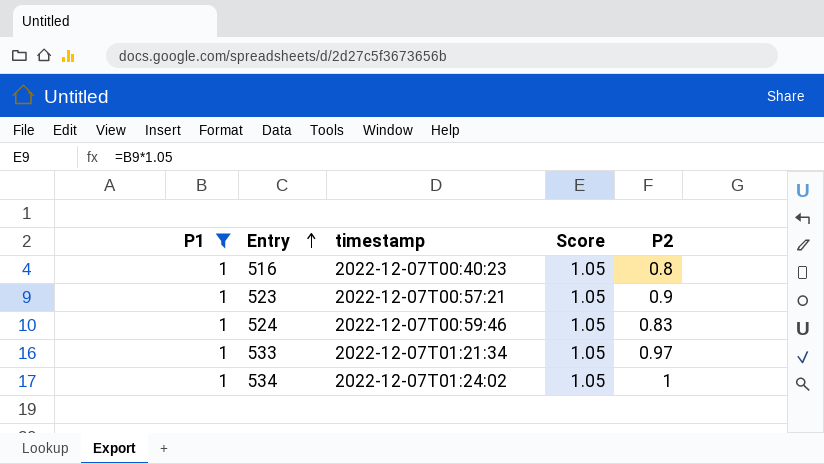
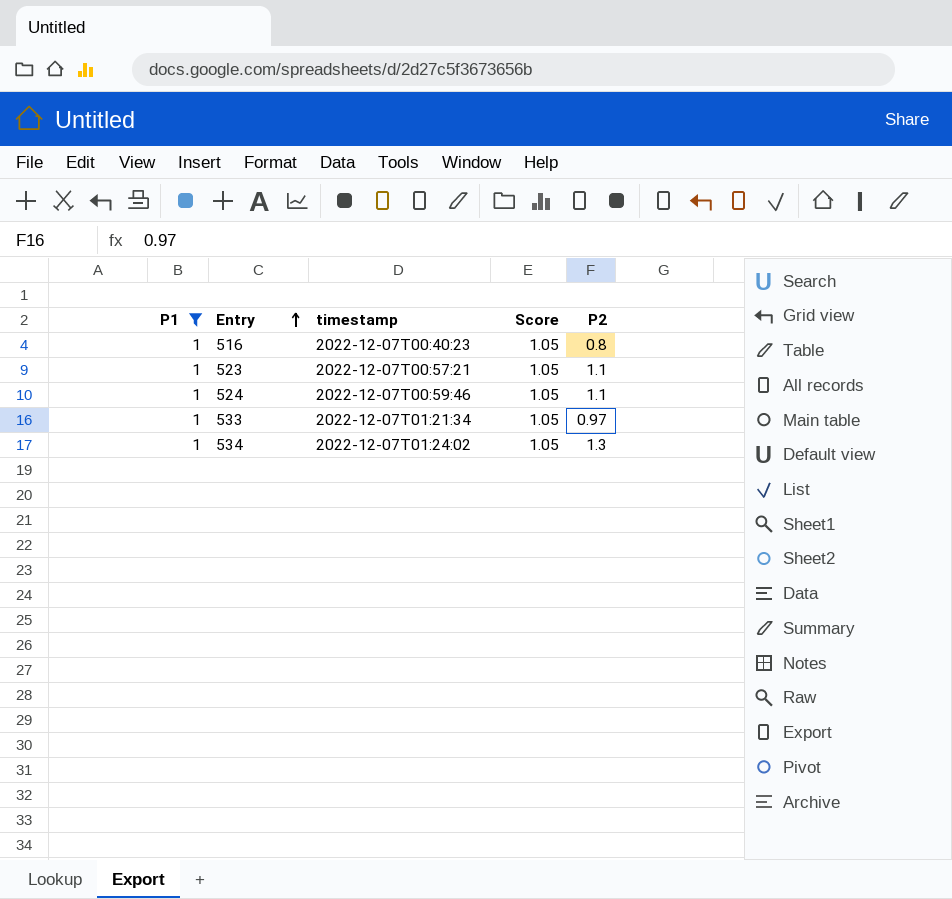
523 | P2: 0.9 -> 1.1
524 | P2: 0.83 -> 1.1
534 | P2: 1 -> 1.3

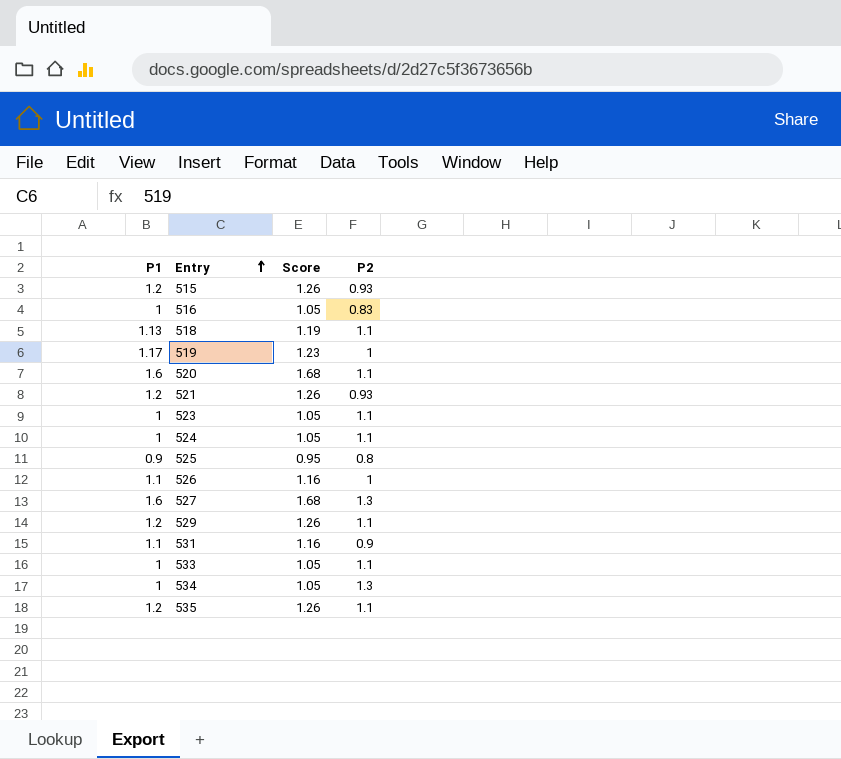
filter: P1 = 1 -> none
column timestamp | position: 3 -> none
516 | P2: 0.8 -> 0.83
533 | P2: 0.97 -> 1.1

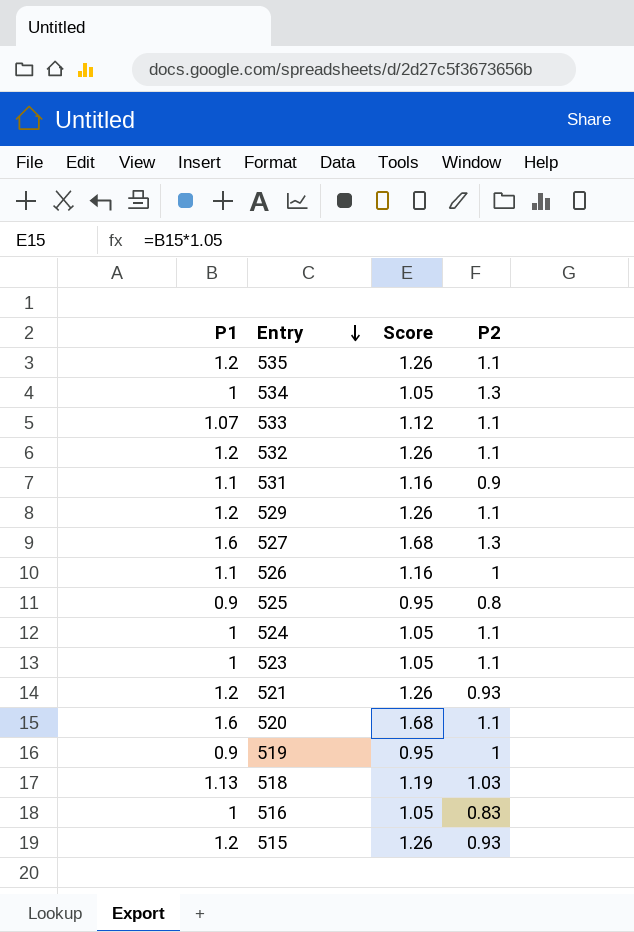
row order: Entry ascending -> Entry descending
533 | P1: 1 -> 1.07
533 | Score: 1.05 -> 1.12
row 532: none -> 1.2 | 1.26 | 1.1
519 | P1: 1.17 -> 0.9
519 | Score: 1.23 -> 0.95
518 | P2: 1.1 -> 1.03

